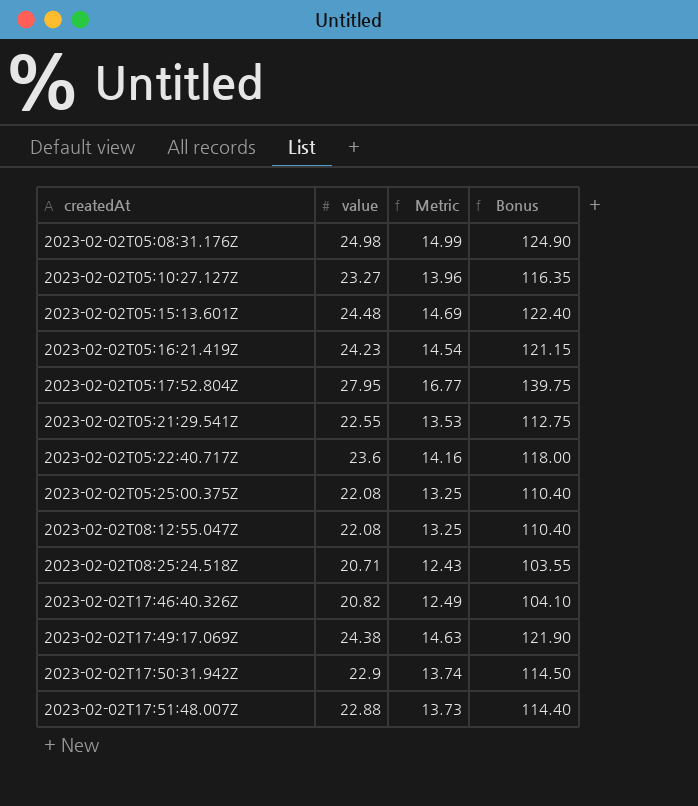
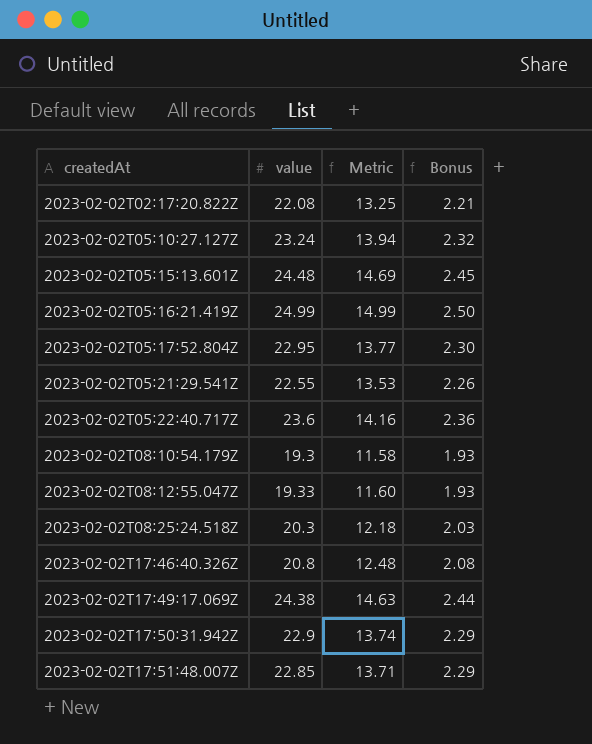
column Bonus | formula: [value] * 5 -> [value] * 0.1
row 2023-02-02T05:08:31.176Z: 24.98 | 14.99 | 124.90 -> none
row 2023-02-02T05:25:00.375Z: 22.08 | 13.25 | 110.40 -> none
row 2023-02-02T02:17:20.822Z: none -> 22.08 | 13.25 | 2.21
2023-02-02T05:10:27.127Z | value: 23.27 -> 23.24
2023-02-02T05:10:27.127Z | Metric: 13.96 -> 13.94
2023-02-02T05:16:21.419Z | value: 24.23 -> 24.99
2023-02-02T05:16:21.419Z | Metric: 14.54 -> 14.99
2023-02-02T05:17:52.804Z | value: 27.95 -> 22.95
2023-02-02T05:17:52.804Z | Metric: 16.77 -> 13.77
row 2023-02-02T08:10:54.179Z: none -> 19.3 | 11.58 | 1.93
2023-02-02T08:12:55.047Z | value: 22.08 -> 19.33
2023-02-02T08:12:55.047Z | Metric: 13.25 -> 11.60
2023-02-02T08:25:24.518Z | value: 20.71 -> 20.3
2023-02-02T08:25:24.518Z | Metric: 12.43 -> 12.18
2023-02-02T17:46:40.326Z | value: 20.82 -> 20.8
2023-02-02T17:46:40.326Z | Metric: 12.49 -> 12.48
2023-02-02T17:51:48.007Z | value: 22.88 -> 22.85
2023-02-02T17:51:48.007Z | Metric: 13.73 -> 13.71

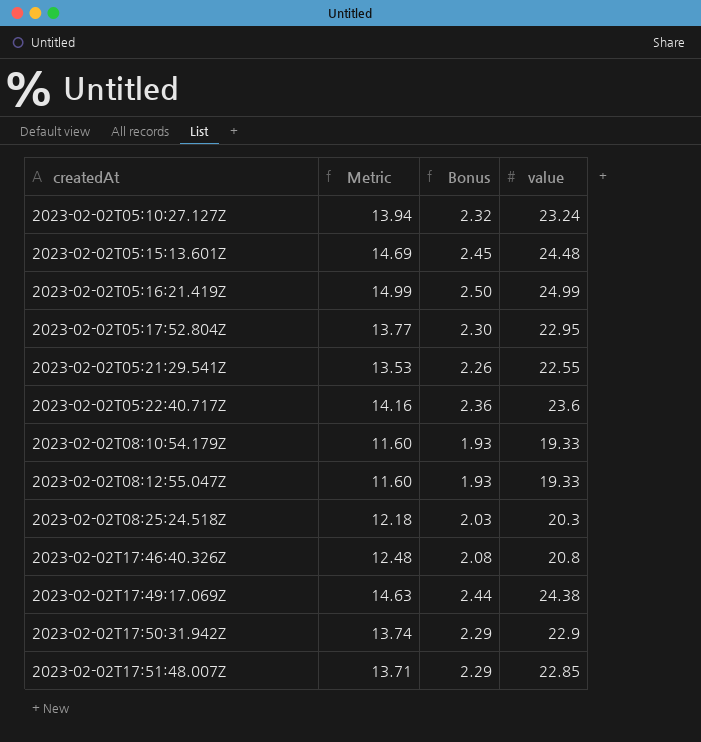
column value | position: 2 -> 4
row 2023-02-02T02:17:20.822Z: 22.08 | 13.25 | 2.21 -> none
2023-02-02T08:10:54.179Z | Metric: 11.58 -> 11.60
2023-02-02T08:10:54.179Z | value: 19.3 -> 19.33

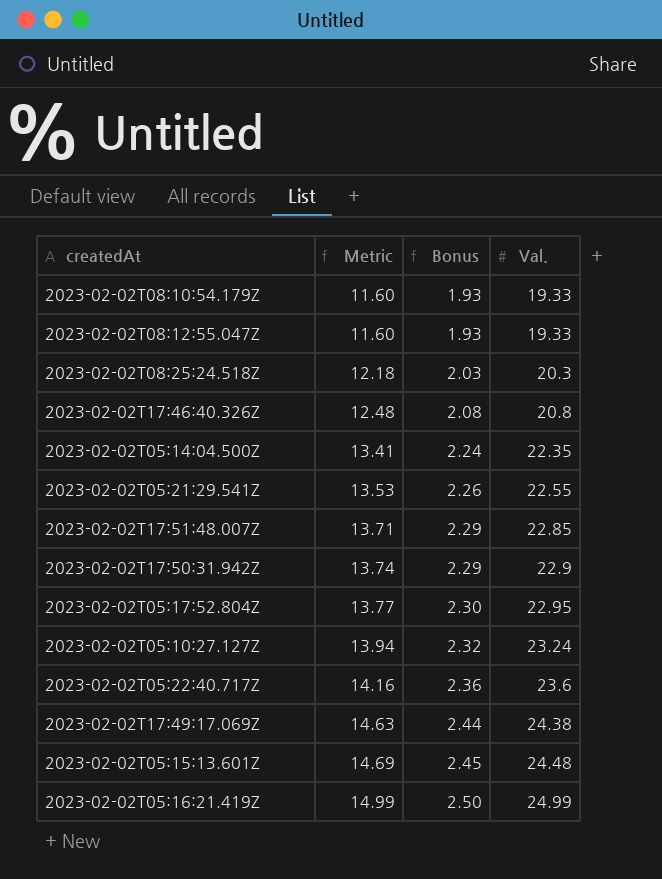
row order: createdAt ascending -> Metric ascending
column name: value -> Val.
row 2023-02-02T05:14:04.500Z: none -> 13.41 | 2.24 | 22.35

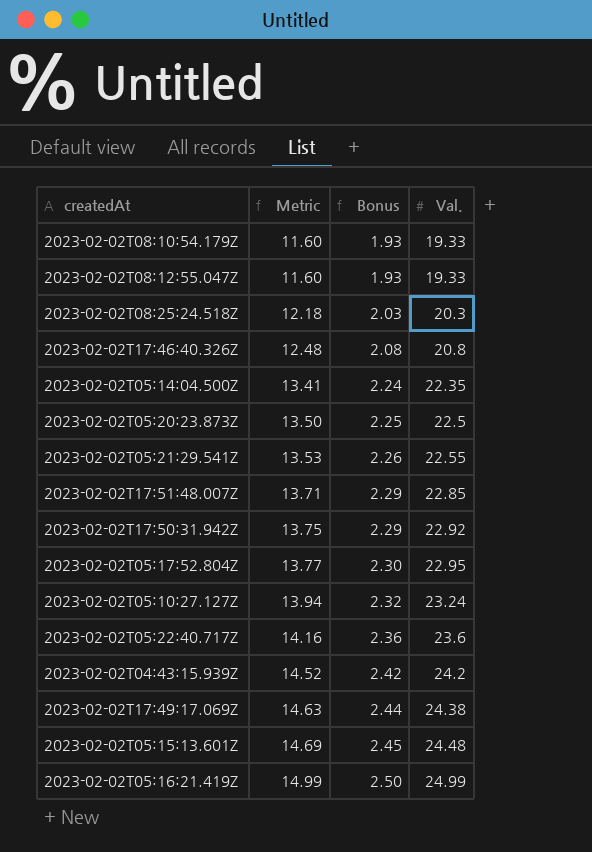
row 2023-02-02T05:20:23.873Z: none -> 13.50 | 2.25 | 22.5
2023-02-02T17:50:31.942Z | Metric: 13.74 -> 13.75
2023-02-02T17:50:31.942Z | Val.: 22.9 -> 22.92
row 2023-02-02T04:43:15.939Z: none -> 14.52 | 2.42 | 24.2

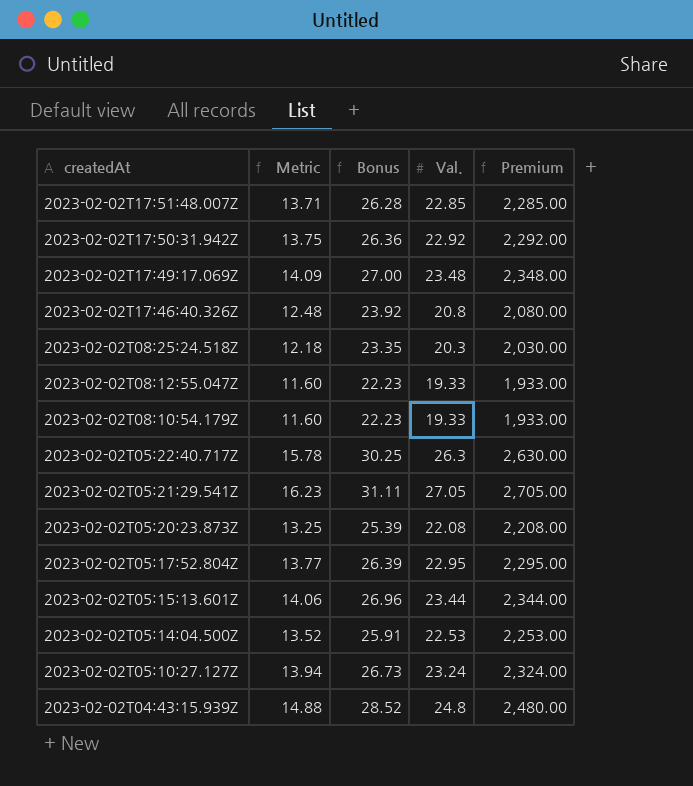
row order: Metric ascending -> createdAt descending
column Bonus | formula: [Val.] * 0.1 -> [Val.] * 1.15
column Premium | formula: none -> [Val.] * 100
row 2023-02-02T05:16:21.419Z: 14.99 | 2.50 | 24.99 -> none
2023-02-02T17:49:17.069Z | Metric: 14.63 -> 14.09
2023-02-02T17:49:17.069Z | Val.: 24.38 -> 23.48
2023-02-02T05:22:40.717Z | Metric: 14.16 -> 15.78
2023-02-02T05:22:40.717Z | Val.: 23.6 -> 26.3
2023-02-02T05:21:29.541Z | Metric: 13.53 -> 16.23
2023-02-02T05:21:29.541Z | Val.: 22.55 -> 27.05
2023-02-02T05:20:23.873Z | Metric: 13.50 -> 13.25
2023-02-02T05:20:23.873Z | Val.: 22.5 -> 22.08
2023-02-02T05:15:13.601Z | Metric: 14.69 -> 14.06
2023-02-02T05:15:13.601Z | Val.: 24.48 -> 23.44
2023-02-02T05:14:04.500Z | Metric: 13.41 -> 13.52
2023-02-02T05:14:04.500Z | Val.: 22.35 -> 22.53
2023-02-02T04:43:15.939Z | Metric: 14.52 -> 14.88
2023-02-02T04:43:15.939Z | Val.: 24.2 -> 24.8

